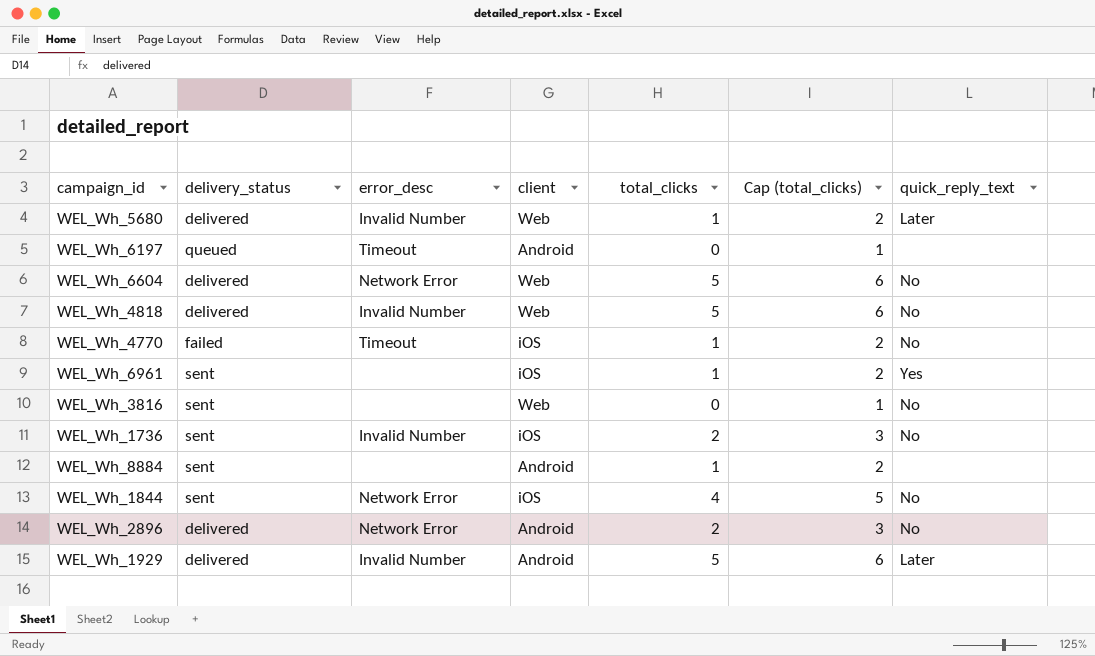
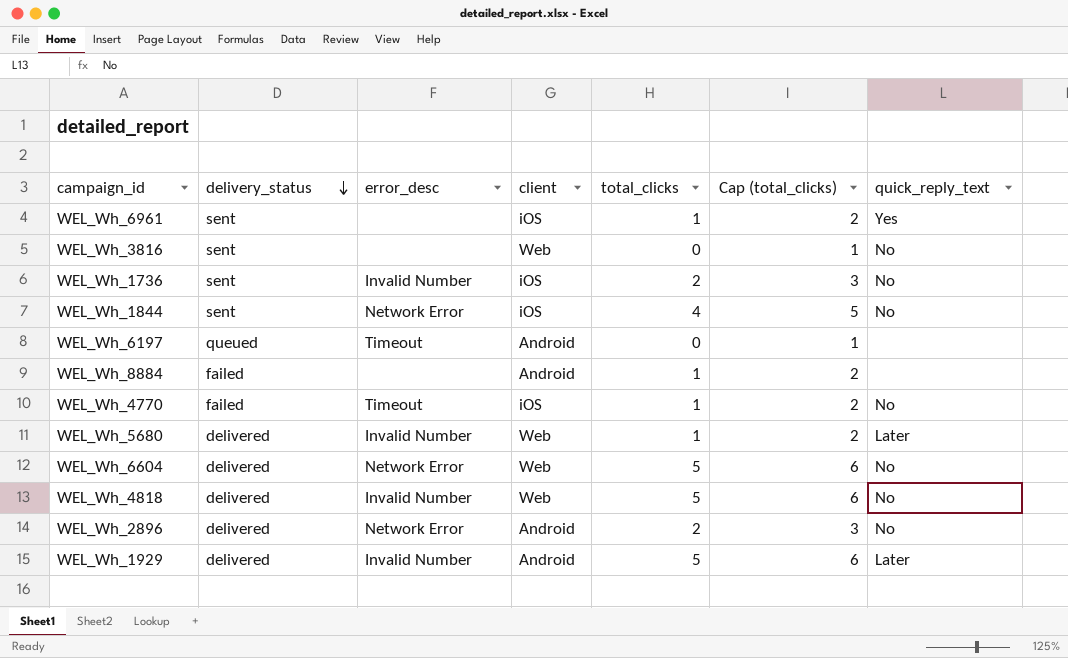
row order: none -> delivery_status descending
WEL_Wh_8884 | delivery_status: sent -> failed

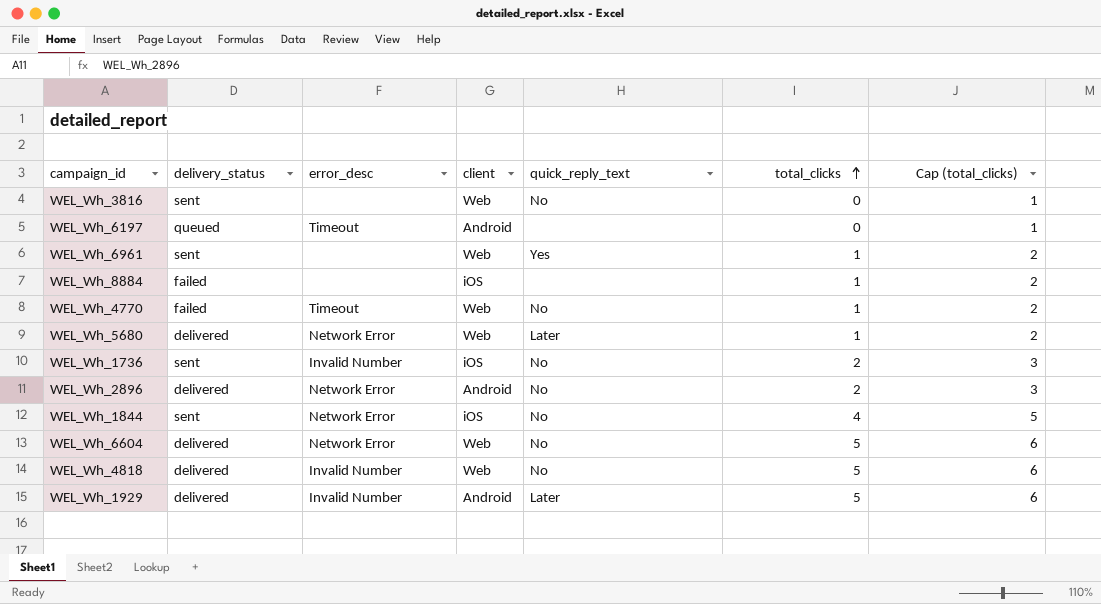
row order: delivery_status descending -> total_clicks ascending
column quick_reply_text | position: 7 -> 5
WEL_Wh_6961 | client: iOS -> Web
WEL_Wh_8884 | client: Android -> iOS
WEL_Wh_4770 | client: iOS -> Web
WEL_Wh_5680 | error_desc: Invalid Number -> Network Error

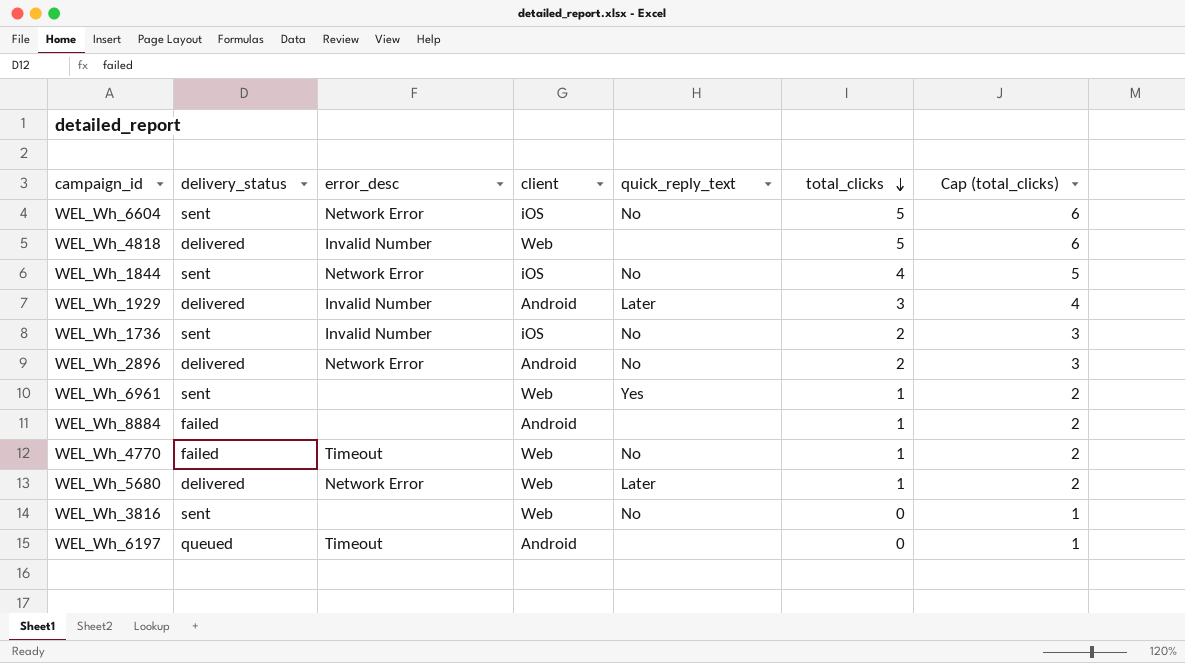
row order: total_clicks ascending -> total_clicks descending
WEL_Wh_6604 | delivery_status: delivered -> sent
WEL_Wh_6604 | client: Web -> iOS
WEL_Wh_4818 | quick_reply_text: No -> none
WEL_Wh_1929 | total_clicks: 5 -> 3
WEL_Wh_1929 | Cap (total_clicks): 6 -> 4
WEL_Wh_8884 | client: iOS -> Android

